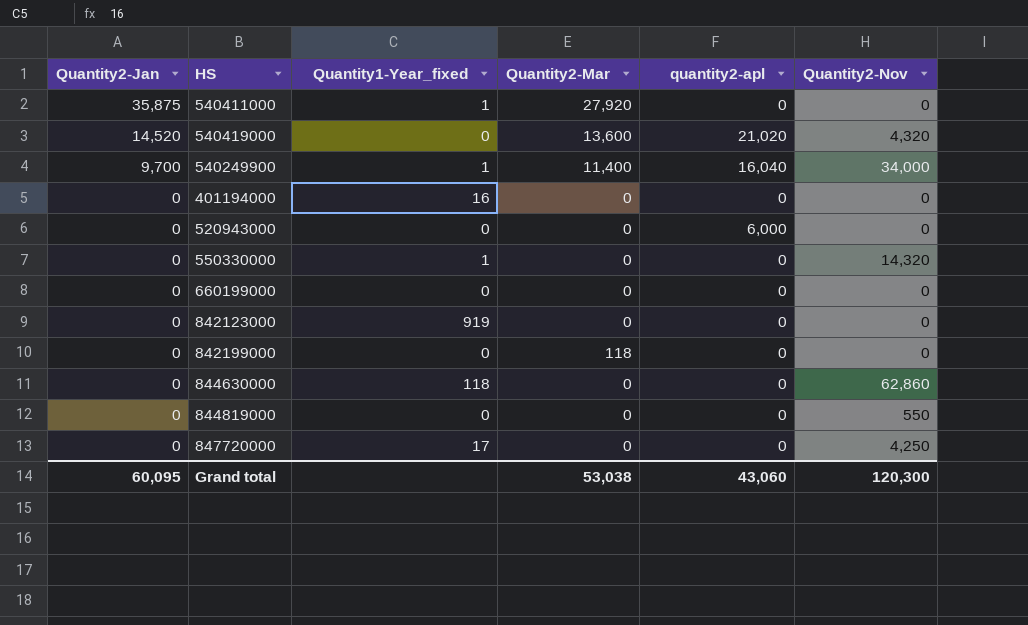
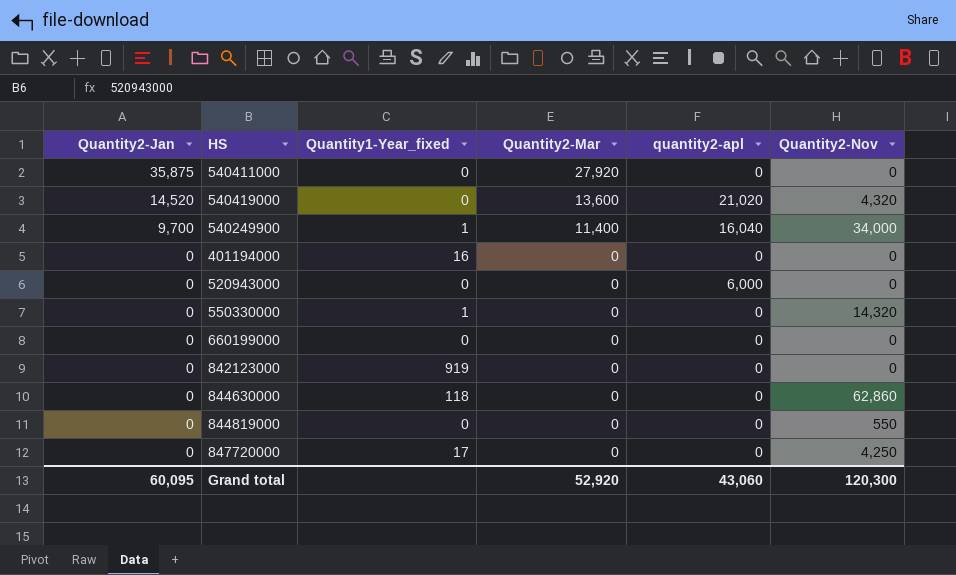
row 842199000: 0 | 0 | 118 | 0 | 0 -> none
540411000 | Quantity1-Year_fixed: 1 -> 0
Grand total | Quantity2-Mar: 53,038 -> 52,920

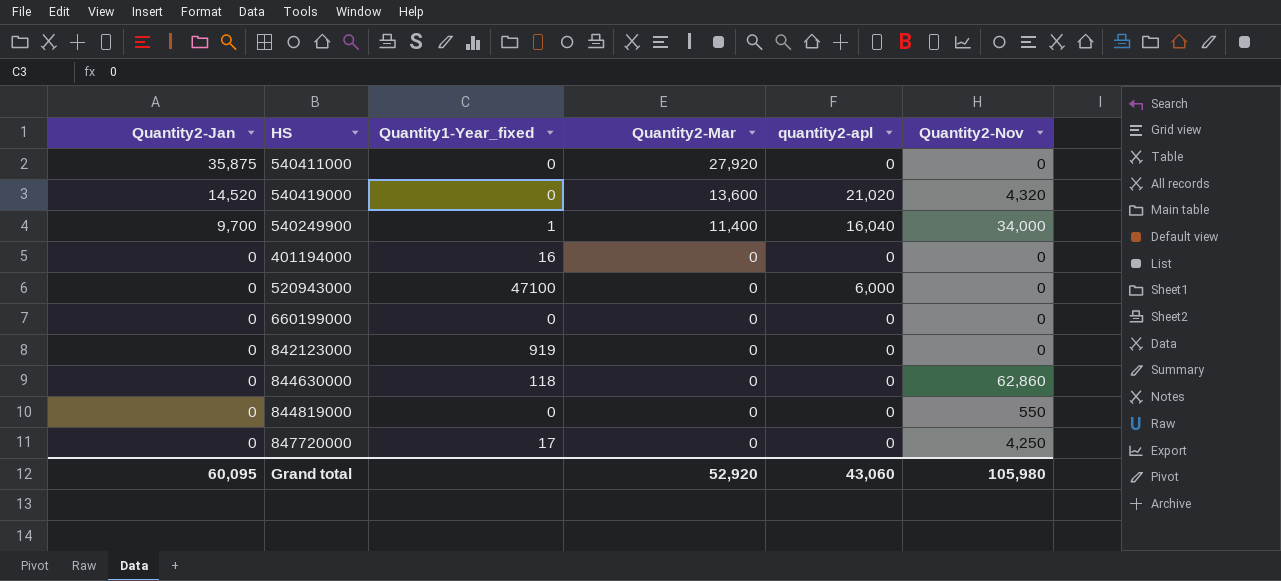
row 550330000: 0 | 1 | 0 | 0 | 14,320 -> none
520943000 | Quantity1-Year_fixed: 0 -> 47100
Grand total | Quantity2-Nov: 120,300 -> 105,980

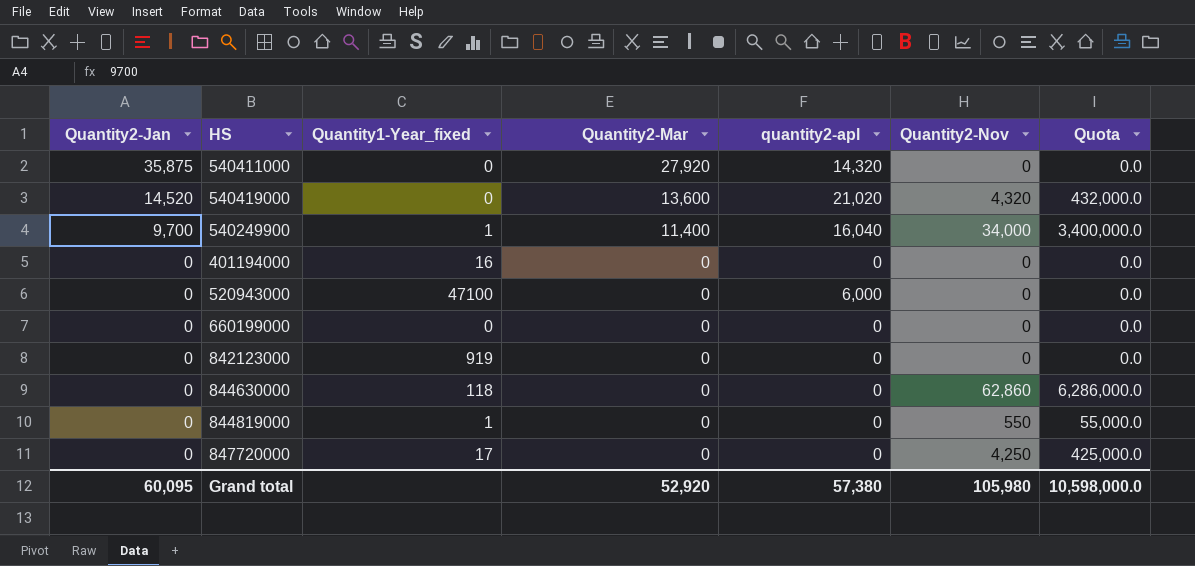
column Quota | formula: none -> [Quantity2-Nov] * 100
540411000 | quantity2-apl: 0 -> 14,320
844819000 | Quantity1-Year_fixed: 0 -> 1
Grand total | quantity2-apl: 43,060 -> 57,380

